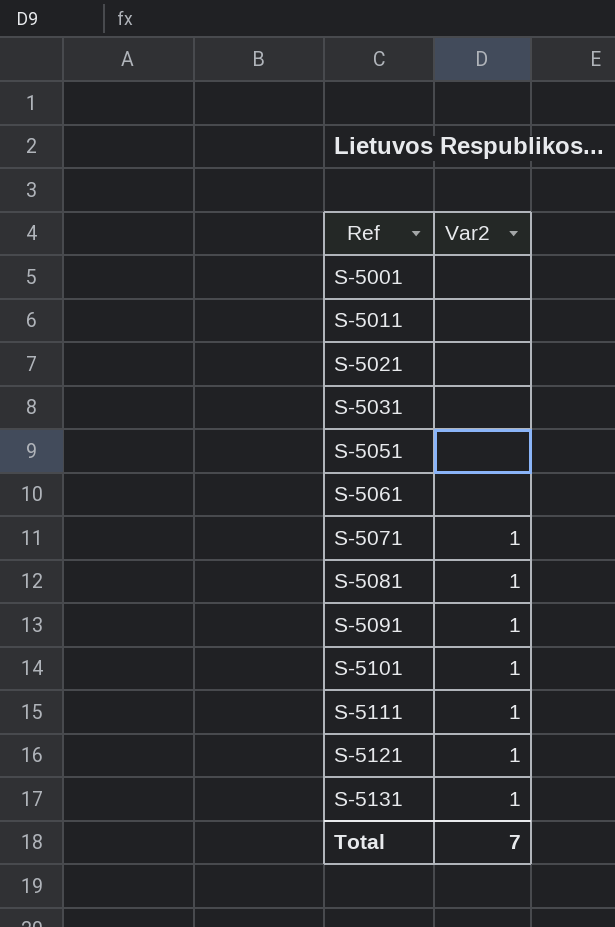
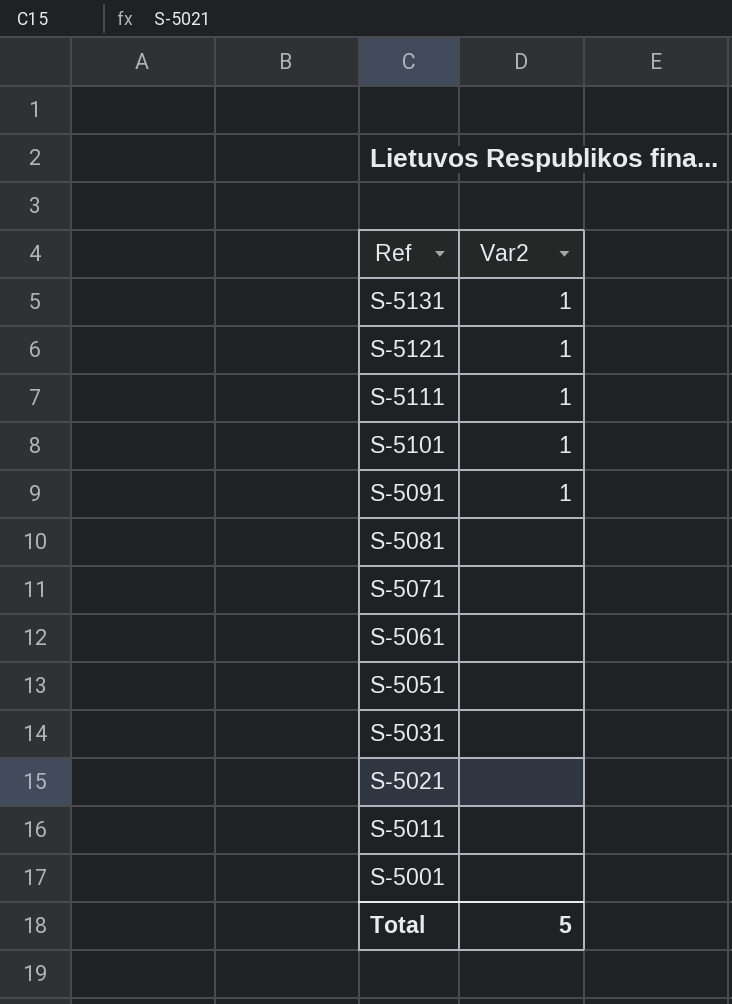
row order: Ref ascending -> Ref descending
S-5081 | Var2: 1 -> none
S-5071 | Var2: 1 -> none
Total | Var2: 7 -> 5

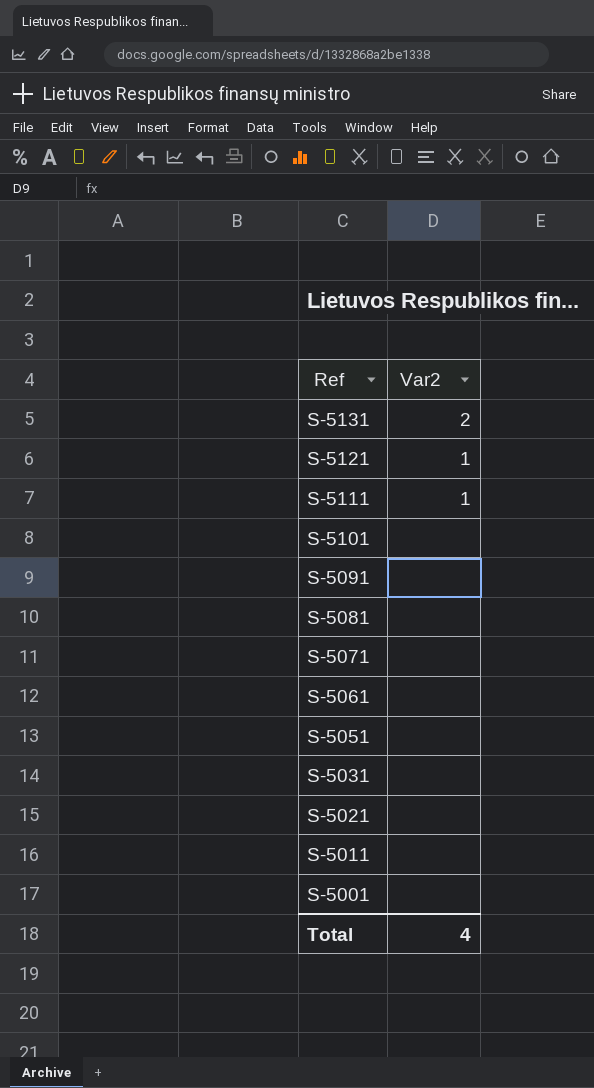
S-5131 | Var2: 1 -> 2
S-5101 | Var2: 1 -> none
S-5091 | Var2: 1 -> none
Total | Var2: 5 -> 4

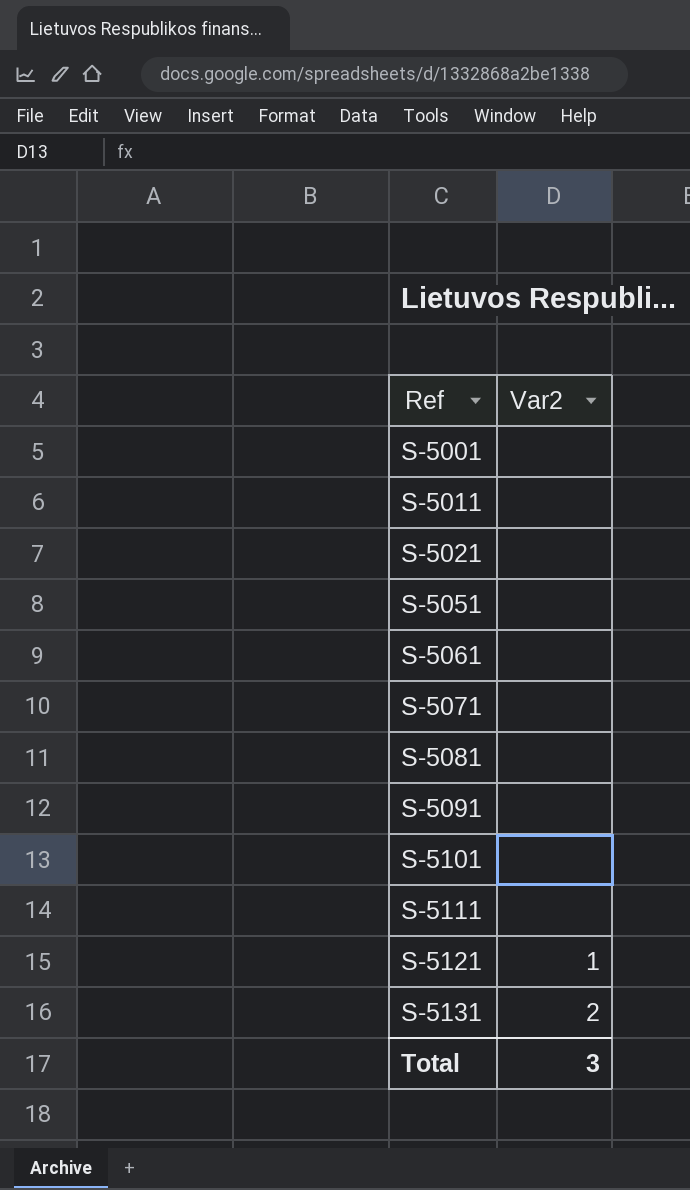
row order: Ref descending -> Ref ascending
row S-5031: none -> none
S-5111 | Var2: 1 -> none
Total | Var2: 4 -> 3

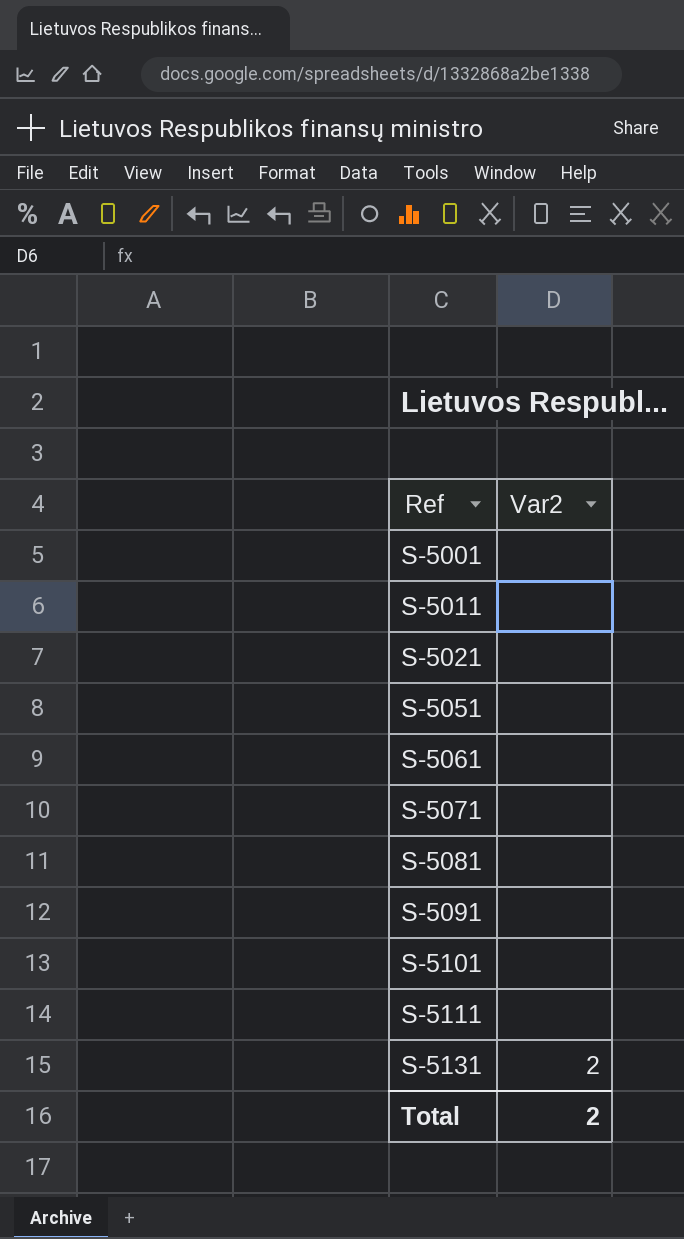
row S-5121: 1 -> none
Total | Var2: 3 -> 2

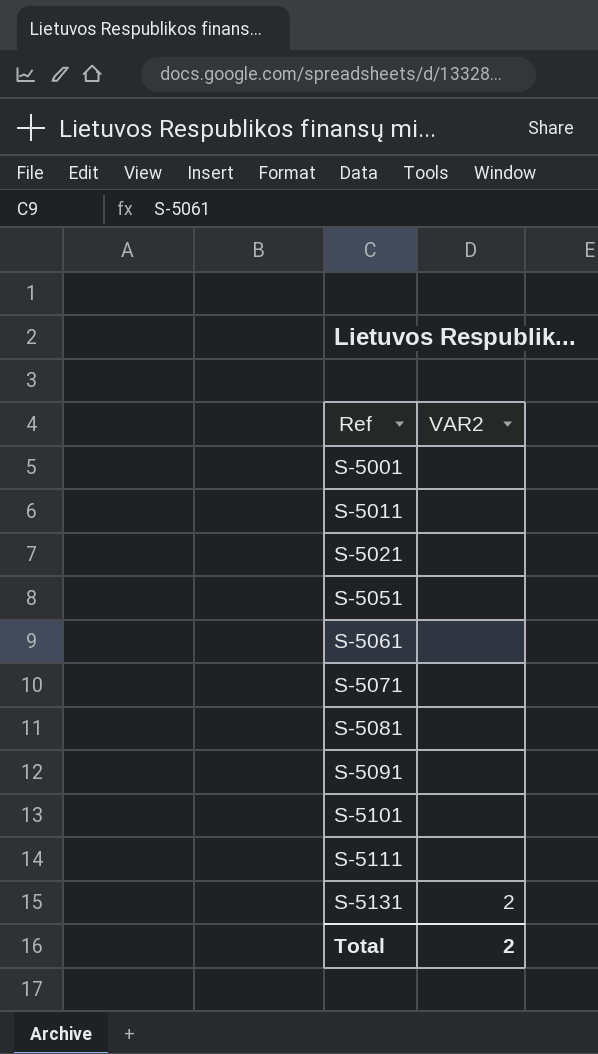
column name: Var2 -> VAR2

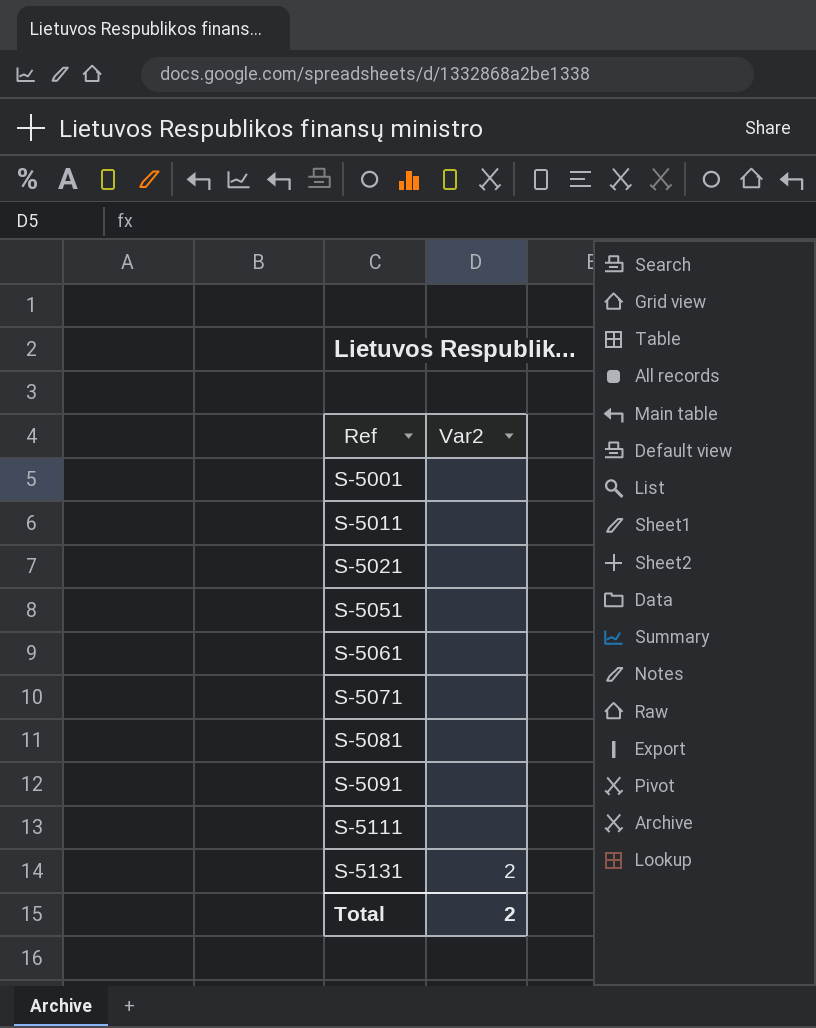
column name: VAR2 -> Var2
row S-5101: none -> none

